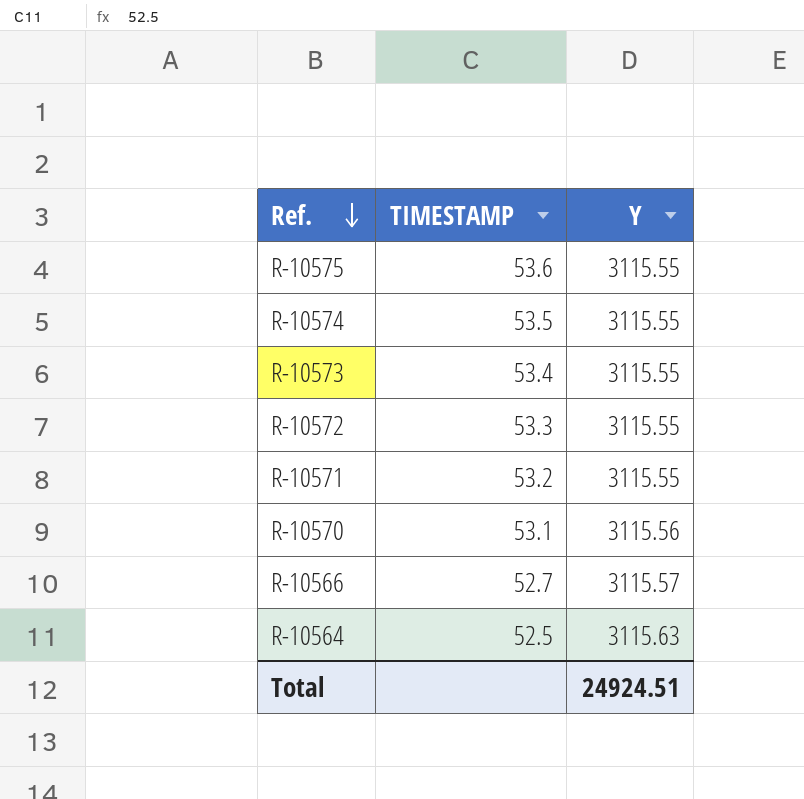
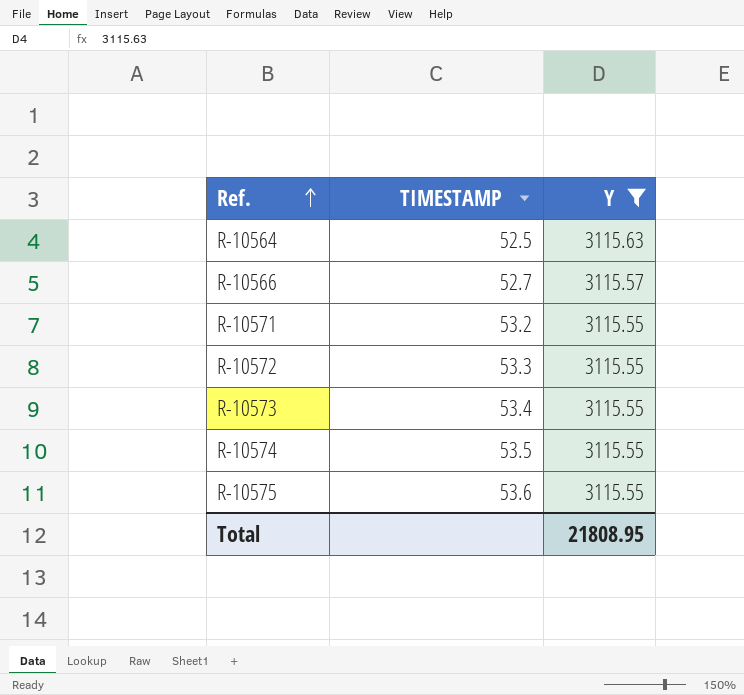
filter: none -> Y != 3115.56
row order: Ref. descending -> Ref. ascending
Total | Y: 24924.51 -> 21808.95

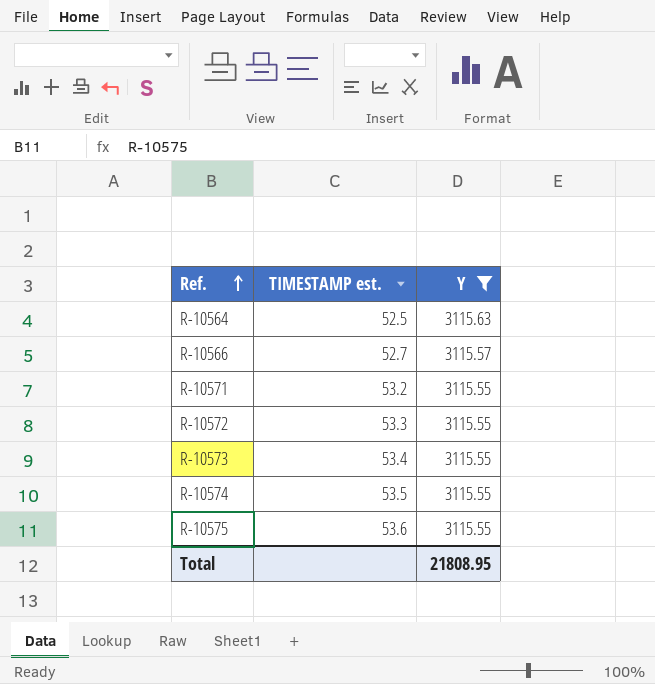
column name: TIMESTAMP -> TIMESTAMP est.

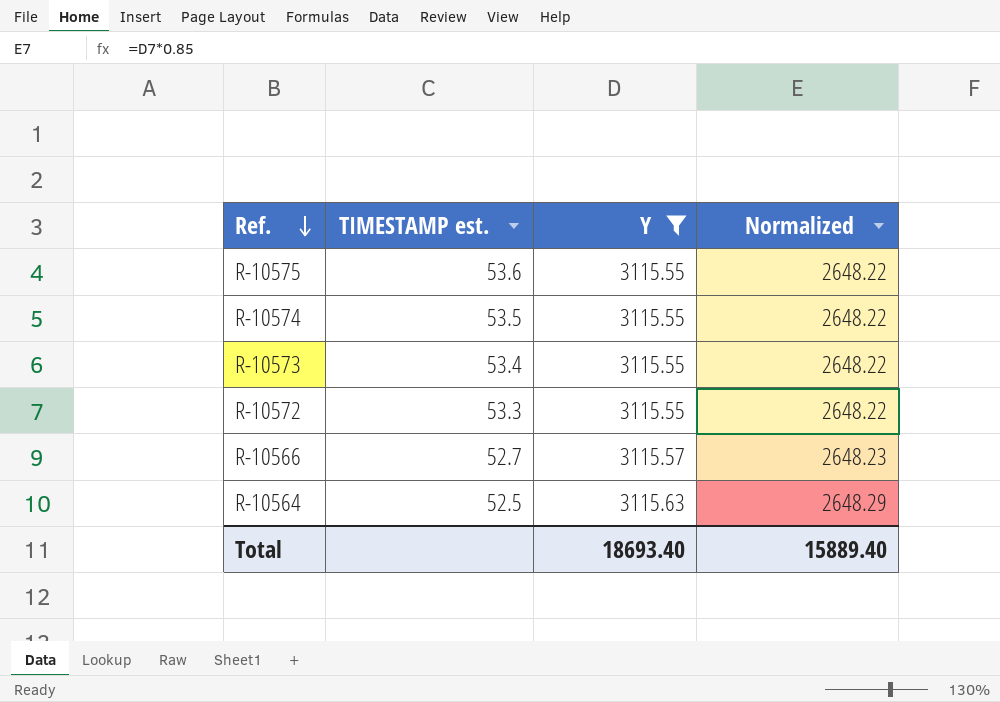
row order: Ref. ascending -> Ref. descending
column Normalized | formula: none -> [Y] * 0.85
row R-10571: 53.2 | 3115.55 -> none
Total | Y: 21808.95 -> 18693.40

